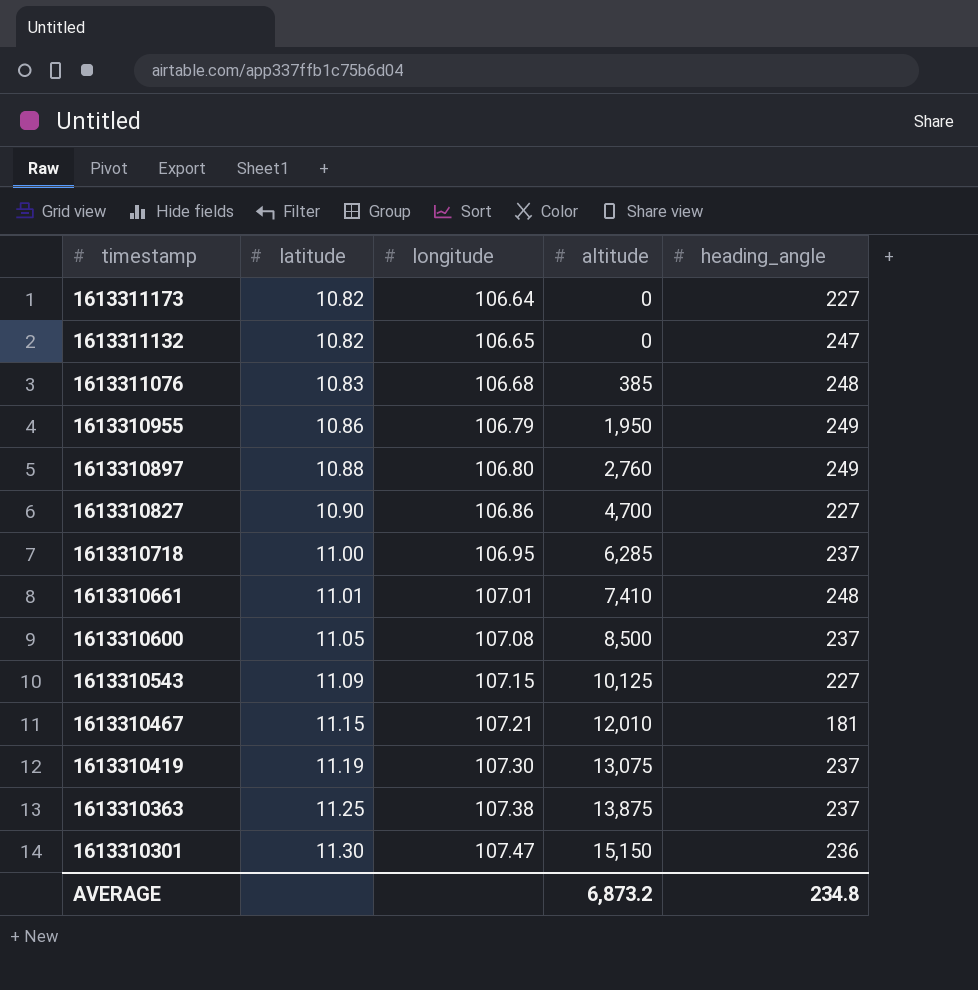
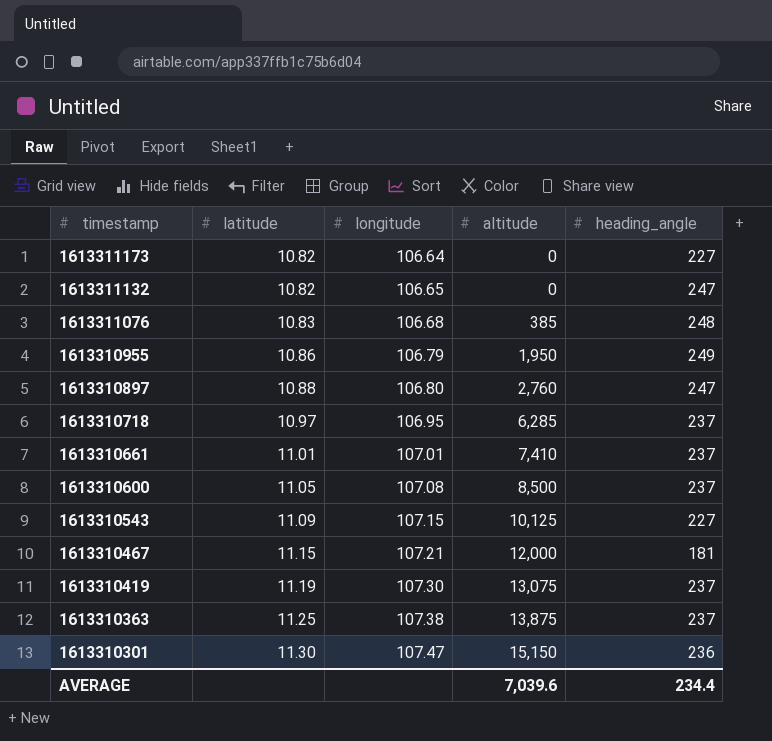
row 1613310827: 10.90 | 106.86 | 4,700 | 227 -> none
1613310897 | heading_angle: 249 -> 247
1613310718 | latitude: 11.00 -> 10.97
1613310661 | heading_angle: 248 -> 237
1613310467 | altitude: 12,010 -> 12,000
AVERAGE | altitude: 6,873.2 -> 7,039.6
AVERAGE | heading_angle: 234.8 -> 234.4

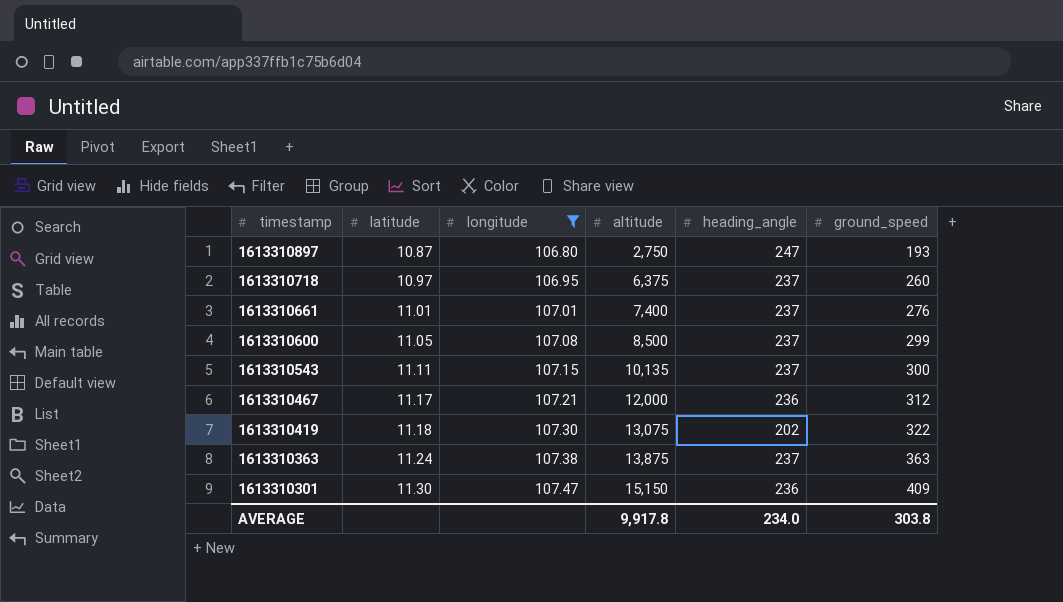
filter: none -> longitude >= 106.80
column ground_speed | position: none -> 6
1613310897 | latitude: 10.88 -> 10.87
1613310897 | altitude: 2,760 -> 2,750
1613310718 | altitude: 6,285 -> 6,375
1613310661 | altitude: 7,410 -> 7,400
1613310543 | latitude: 11.09 -> 11.11
1613310543 | altitude: 10,125 -> 10,135
1613310543 | heading_angle: 227 -> 237
1613310467 | latitude: 11.15 -> 11.17
1613310467 | heading_angle: 181 -> 236
1613310419 | latitude: 11.19 -> 11.18
1613310419 | heading_angle: 237 -> 202
1613310363 | latitude: 11.25 -> 11.24
AVERAGE | altitude: 7,039.6 -> 9,917.8
AVERAGE | heading_angle: 234.4 -> 234.0

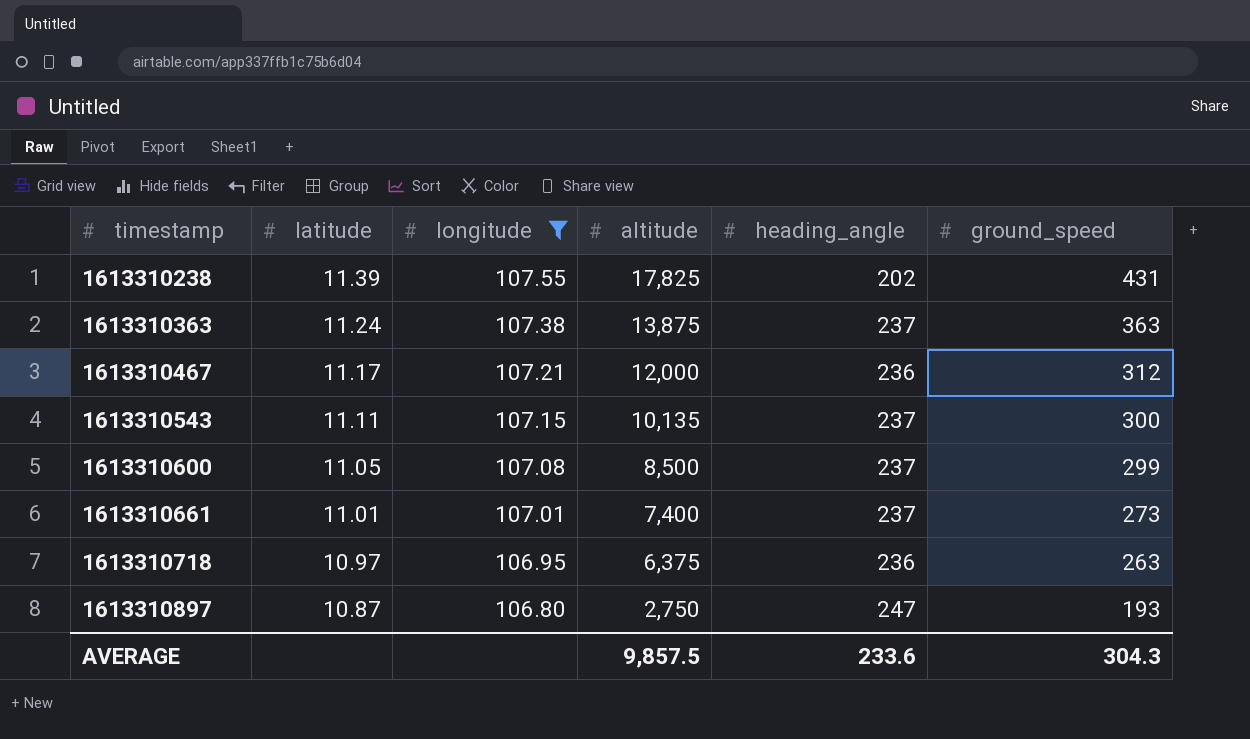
row order: timestamp descending -> timestamp ascending
row 1613310419: 11.18 | 107.30 | 13,075 | 202 | 322 -> none
row 1613310301: 11.30 | 107.47 | 15,150 | 236 | 409 -> none
row 1613310238: none -> 11.39 | 107.55 | 17,825 | 202 | 431
1613310661 | ground_speed: 276 -> 273
1613310718 | heading_angle: 237 -> 236
1613310718 | ground_speed: 260 -> 263
AVERAGE | altitude: 9,917.8 -> 9,857.5
AVERAGE | heading_angle: 234.0 -> 233.6
AVERAGE | ground_speed: 303.8 -> 304.3

